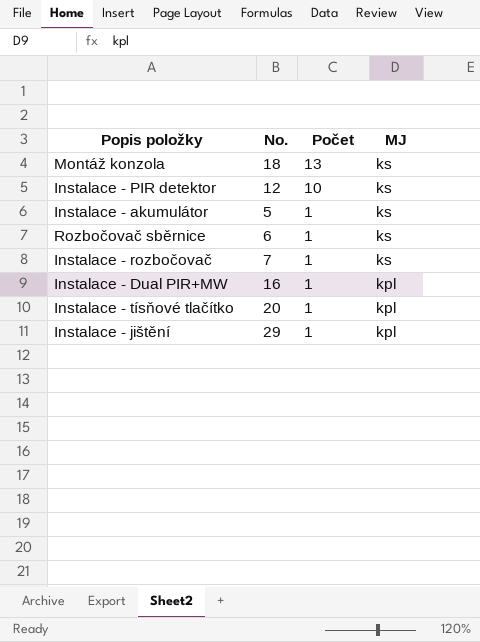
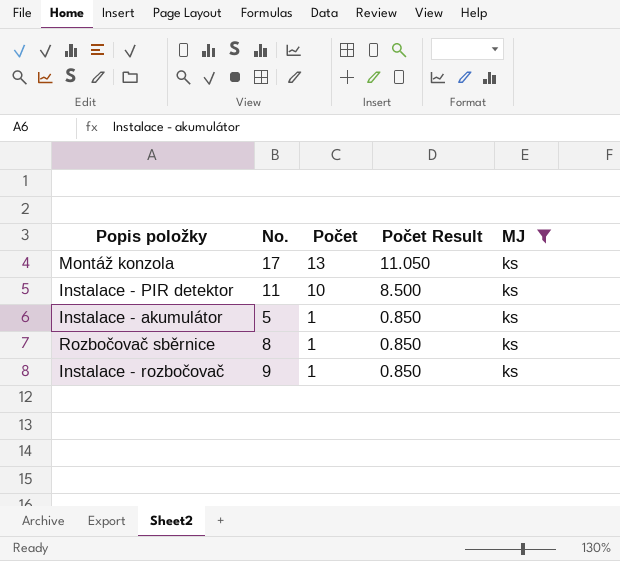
filter: none -> MJ = ks
column Počet Result | formula: none -> [Počet] * 0.85
Montáž konzola | No.: 18 -> 17
Instalace - PIR detektor | No.: 12 -> 11
Rozbočovač sběrnice | No.: 6 -> 8
Instalace - rozbočovač | No.: 7 -> 9

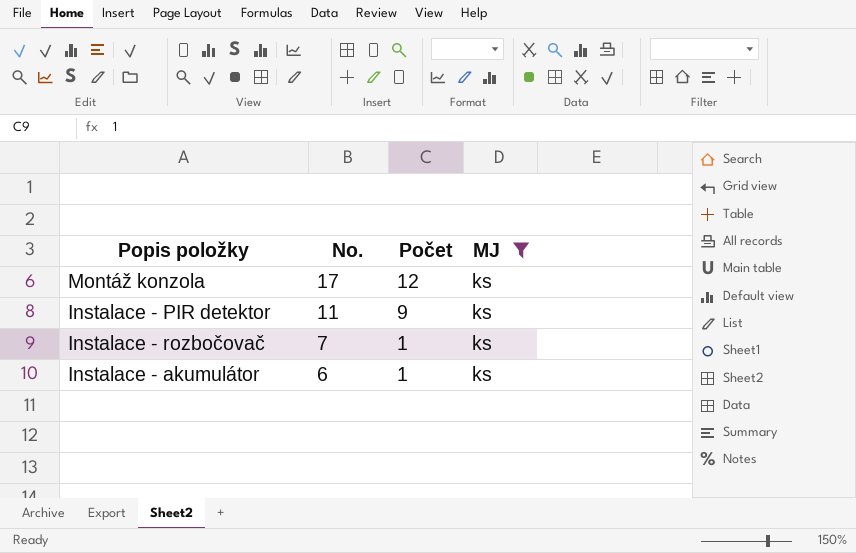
row order: Počet descending -> No. descending
column Počet Result | formula: [Počet] * 0.85 -> none
row Rozbočovač sběrnice: 8 | 1 | 0.850 | ks -> none
Montáž konzola | Počet: 13 -> 12
Instalace - PIR detektor | Počet: 10 -> 9
Instalace - rozbočovač | No.: 9 -> 7
Instalace - akumulátor | No.: 5 -> 6

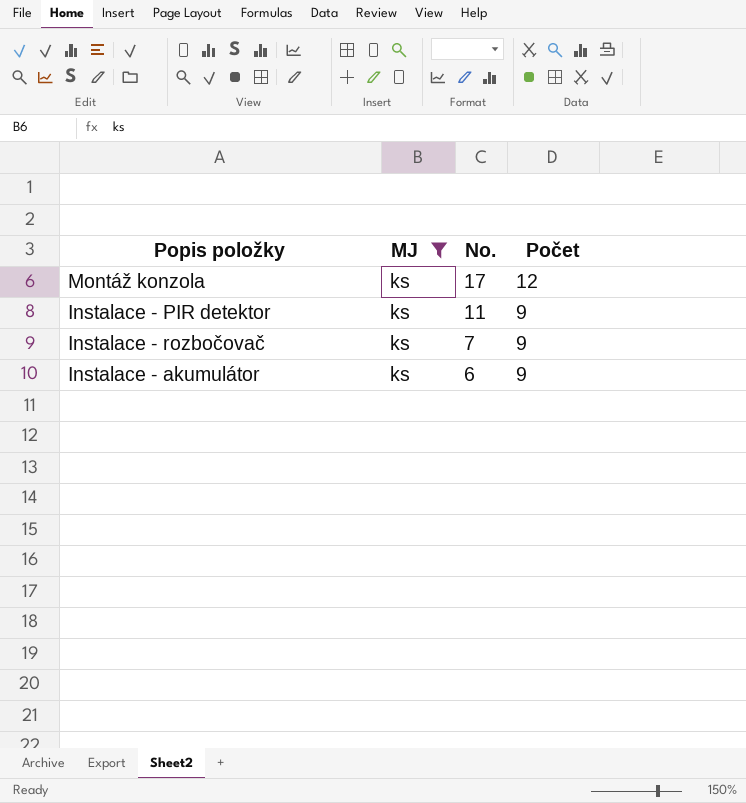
column MJ | position: 4 -> 2
Instalace - rozbočovač | Počet: 1 -> 9
Instalace - akumulátor | Počet: 1 -> 9

